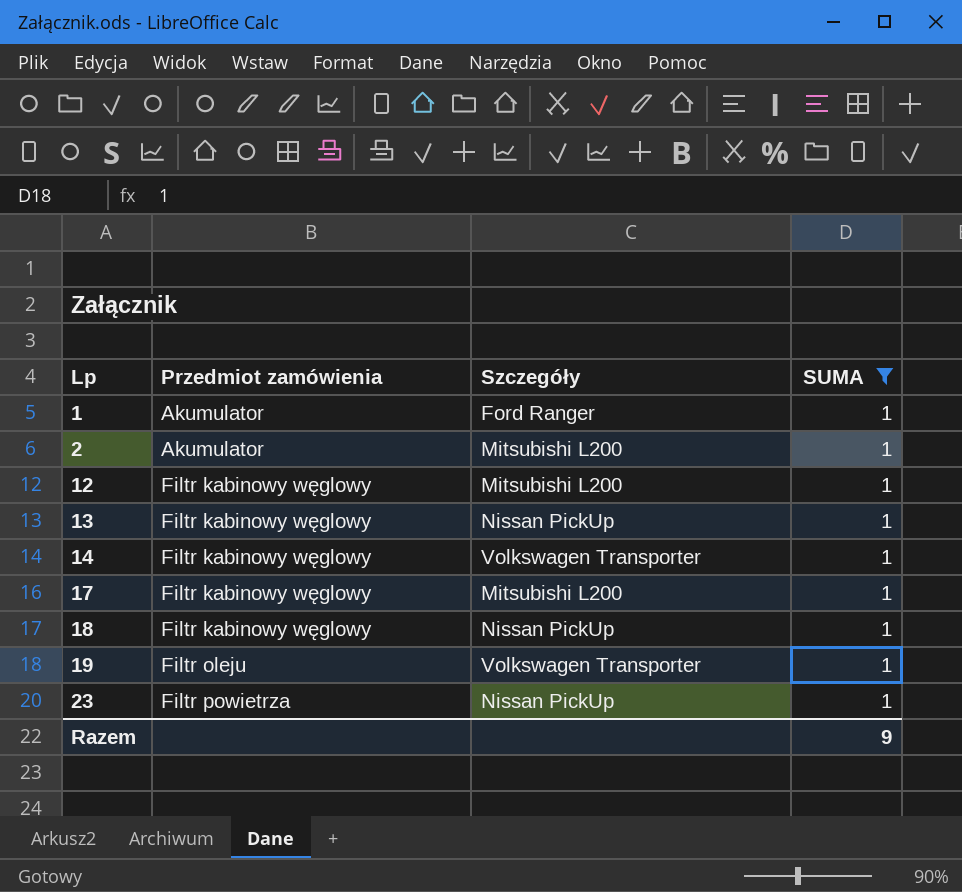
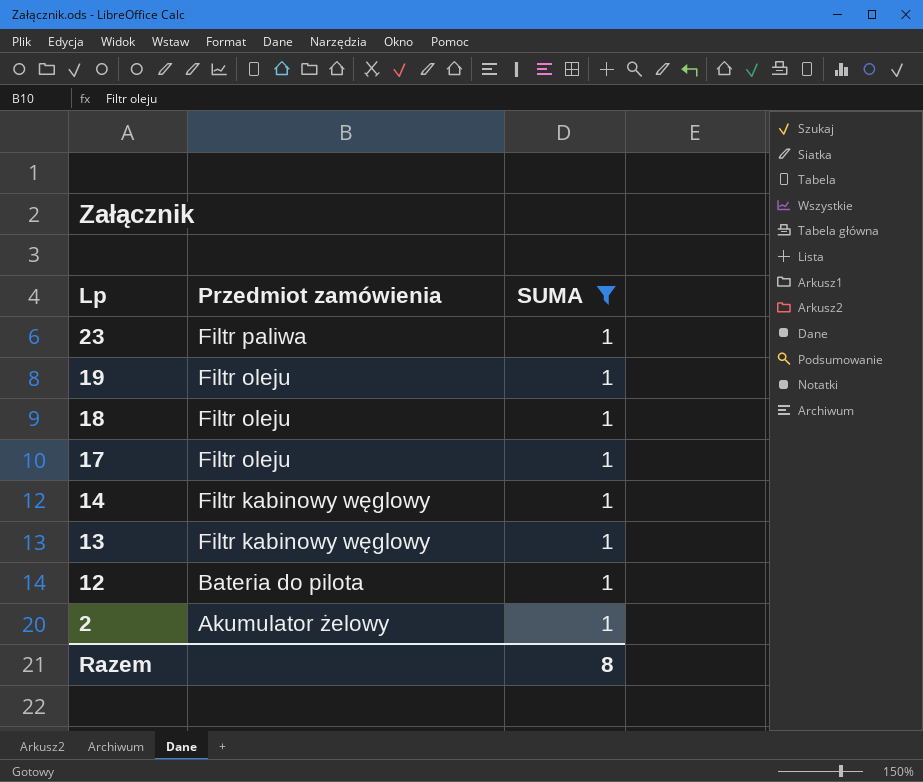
row order: Lp ascending -> Lp descending
column Szczegóły | position: 3 -> none
row 1: Akumulator | Ford Ranger | 1 -> none
23 | Przedmiot zamówienia: Filtr powietrza -> Filtr paliwa
18 | Przedmiot zamówienia: Filtr kabinowy węglowy -> Filtr oleju
17 | Przedmiot zamówienia: Filtr kabinowy węglowy -> Filtr oleju
12 | Przedmiot zamówienia: Filtr kabinowy węglowy -> Bateria do pilota
2 | Przedmiot zamówienia: Akumulator -> Akumulator żelowy
Razem | SUMA: 9 -> 8

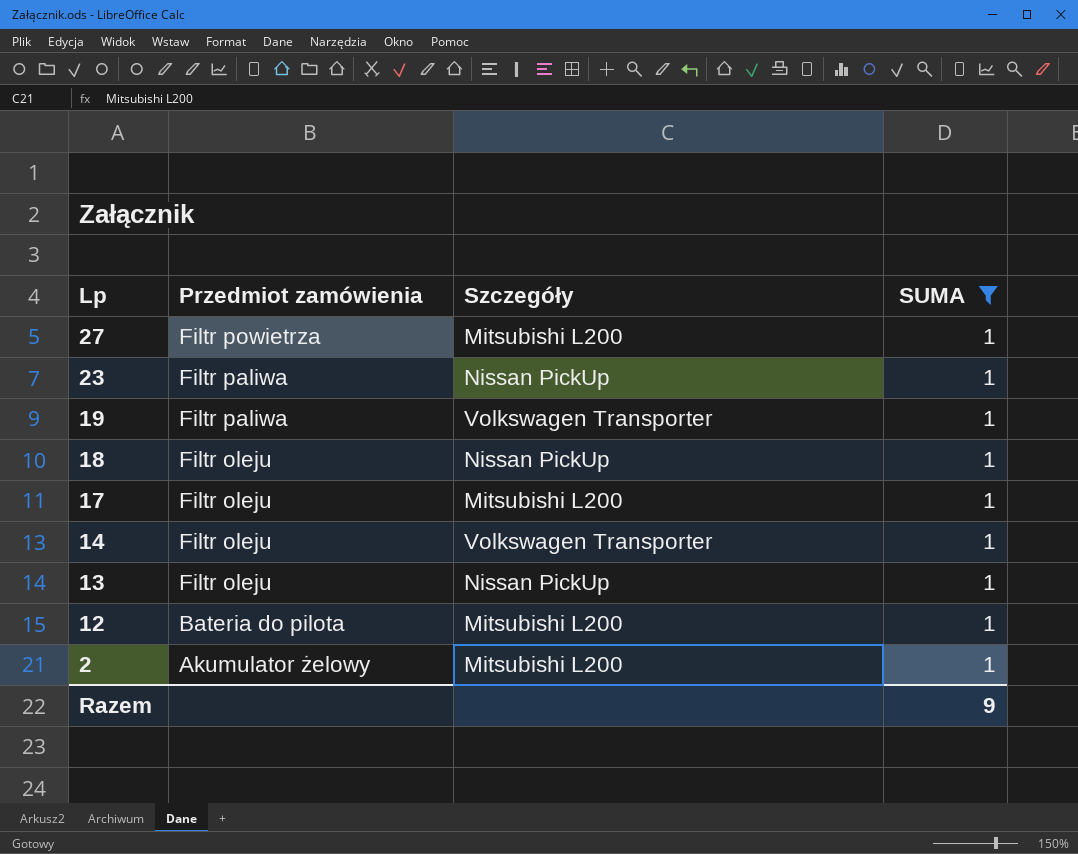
column Szczegóły | position: none -> 3
row 27: none -> Filtr powietrza | Mitsubishi L200 | 1
19 | Przedmiot zamówienia: Filtr oleju -> Filtr paliwa
14 | Przedmiot zamówienia: Filtr kabinowy węglowy -> Filtr oleju
13 | Przedmiot zamówienia: Filtr kabinowy węglowy -> Filtr oleju
Razem | SUMA: 8 -> 9

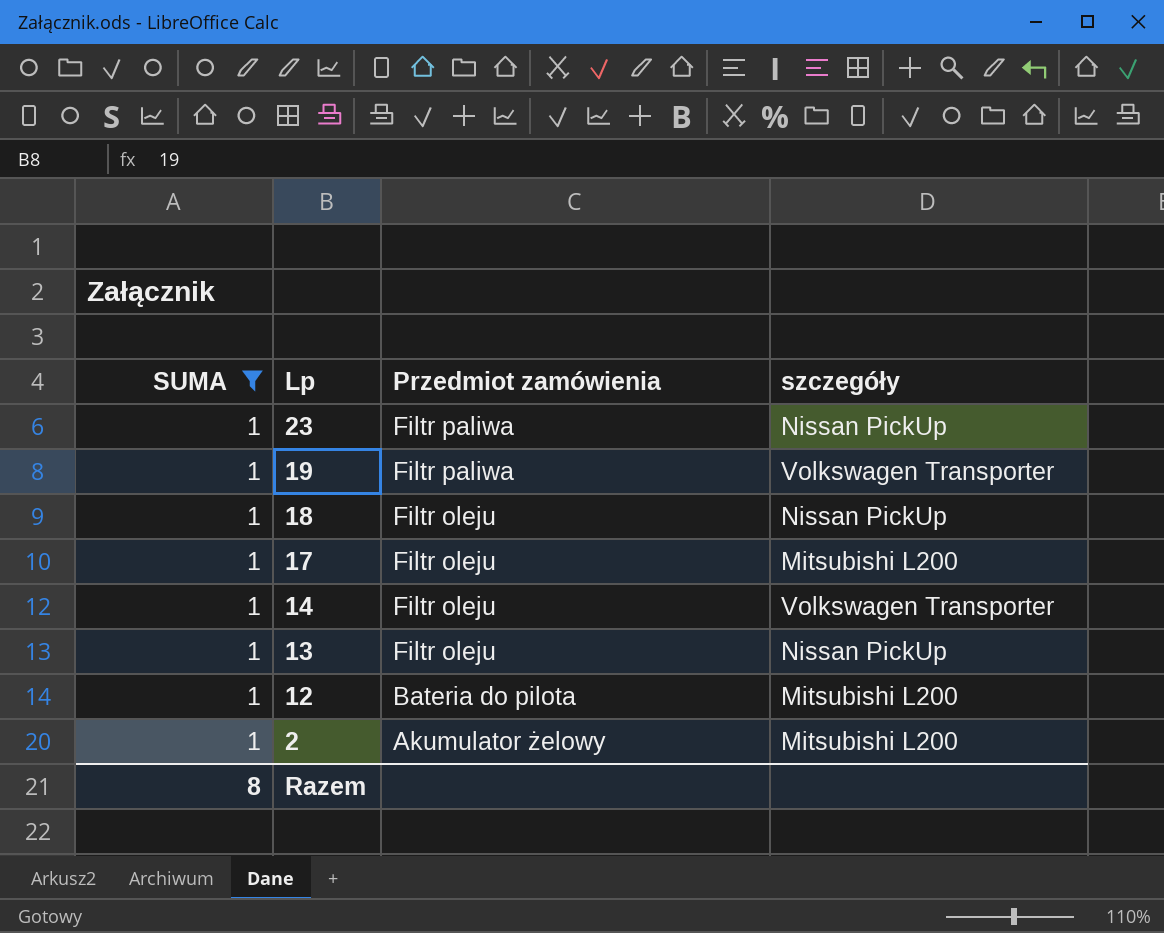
column SUMA | position: 4 -> 1
column name: Szczegóły -> szczegóły
row 27: Filtr powietrza | Mitsubishi L200 | 1 -> none
Razem | SUMA: 9 -> 8

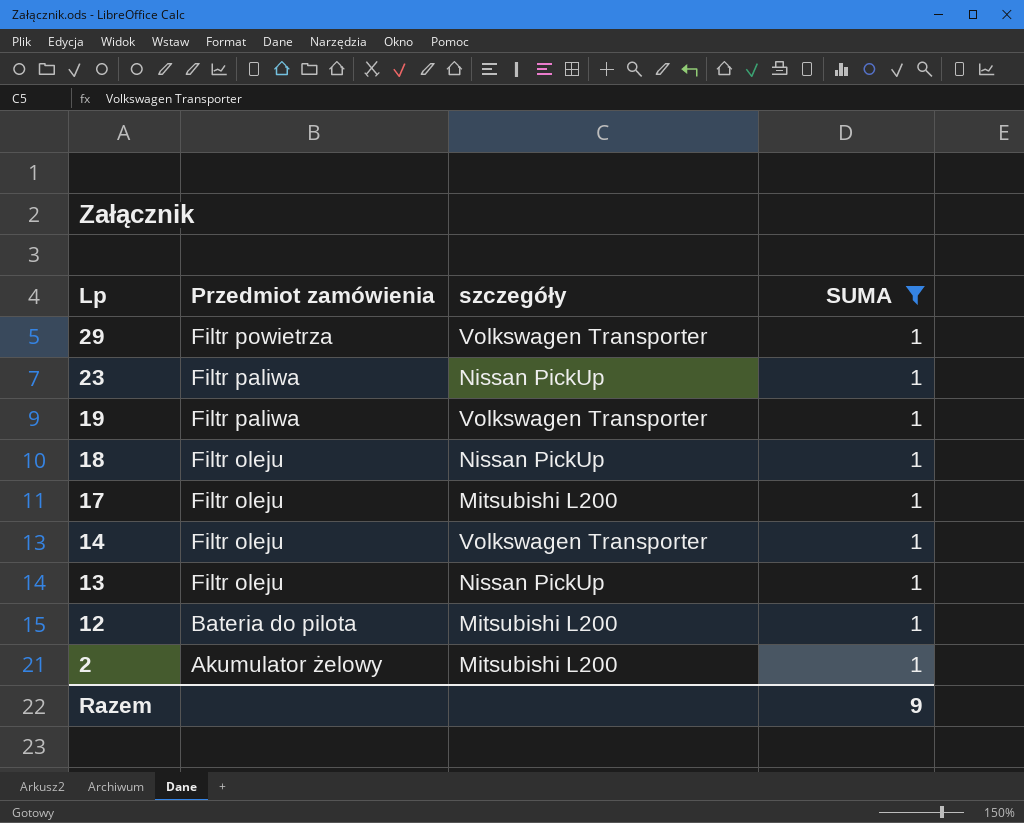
column SUMA | position: 1 -> 4
row 29: none -> Filtr powietrza | Volkswagen Transporter | 1
Razem | SUMA: 8 -> 9

